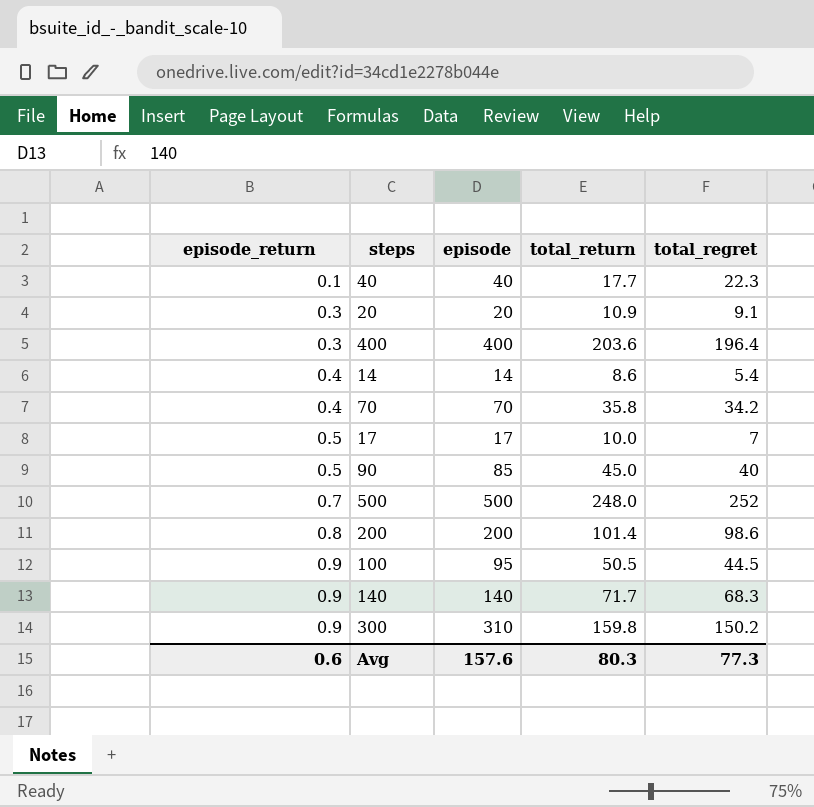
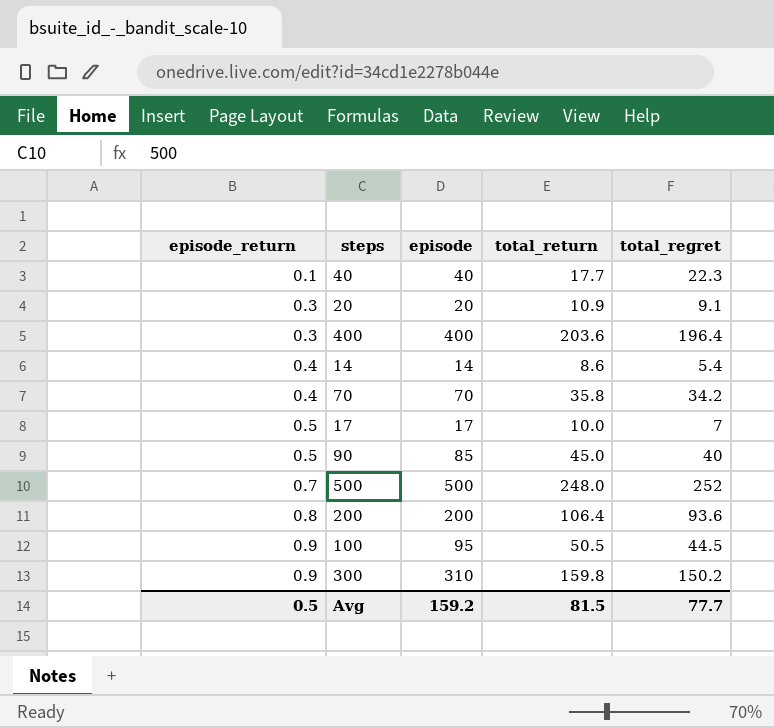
row 140: 0.9 | 140 | 71.7 | 68.3 -> none
200 | total_return: 101.4 -> 106.4
200 | total_regret: 98.6 -> 93.6
Avg | episode_return: 0.6 -> 0.5
Avg | episode: 157.6 -> 159.2
Avg | total_return: 80.3 -> 81.5
Avg | total_regret: 77.3 -> 77.7

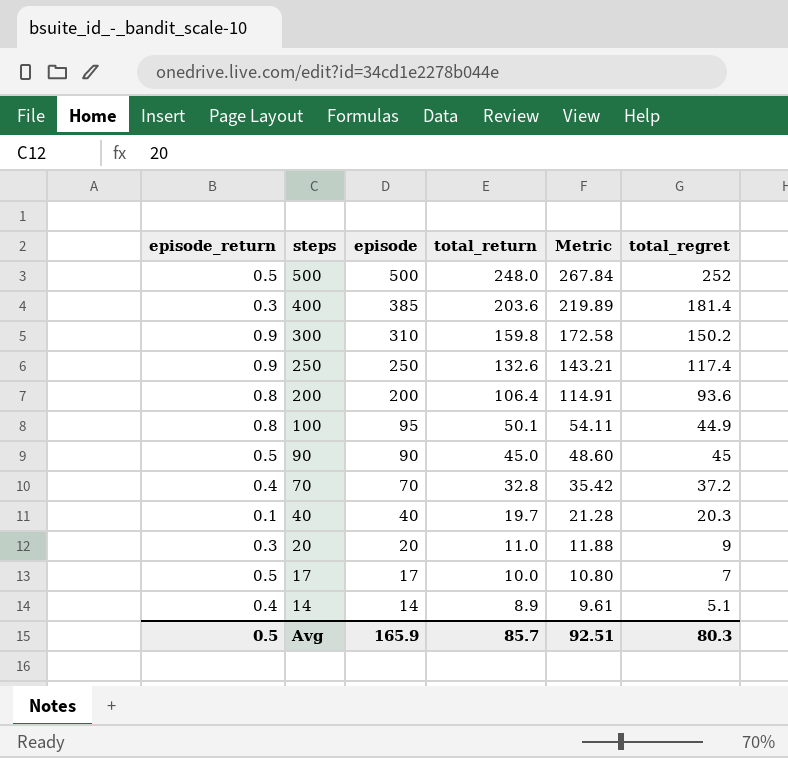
row order: episode_return ascending -> steps descending
column Metric | formula: none -> [total_return] * 1.08
500 | episode_return: 0.7 -> 0.5
400 | episode: 400 -> 385
400 | total_regret: 196.4 -> 181.4
row 250: none -> 0.9 | 250 | 132.6 | 143.21 | 117.4
100 | episode_return: 0.9 -> 0.8
100 | total_return: 50.5 -> 50.1
100 | total_regret: 44.5 -> 44.9
90 | episode: 85 -> 90
90 | total_regret: 40 -> 45
70 | total_return: 35.8 -> 32.8
70 | total_regret: 34.2 -> 37.2
40 | total_return: 17.7 -> 19.7
40 | total_regret: 22.3 -> 20.3
20 | total_return: 10.9 -> 11.0
20 | total_regret: 9.1 -> 9
14 | total_return: 8.6 -> 8.9
14 | total_regret: 5.4 -> 5.1
Avg | episode: 159.2 -> 165.9
Avg | total_return: 81.5 -> 85.7
Avg | total_regret: 77.7 -> 80.3

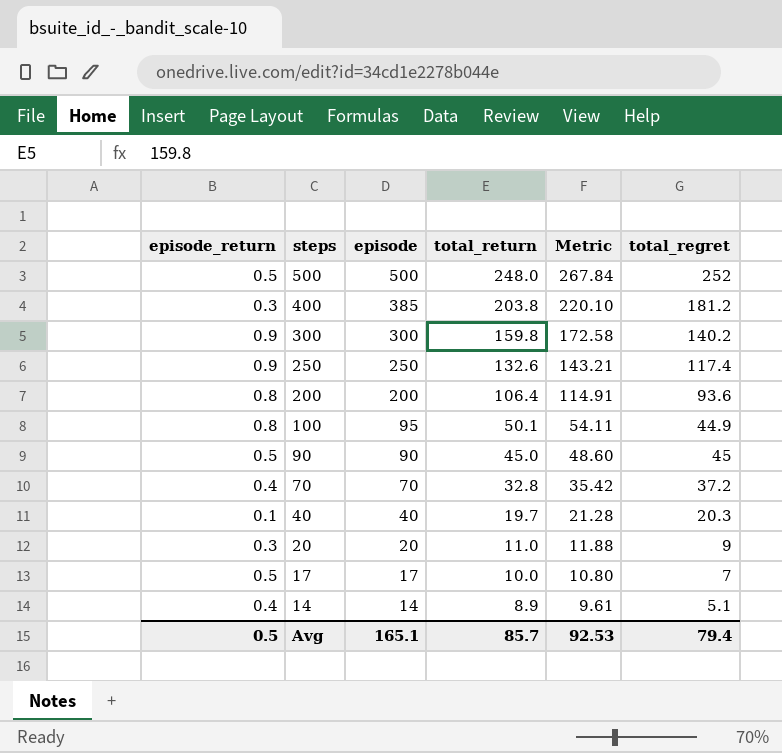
400 | total_return: 203.6 -> 203.8
400 | Metric: 219.89 -> 220.10
400 | total_regret: 181.4 -> 181.2
300 | episode: 310 -> 300
300 | total_regret: 150.2 -> 140.2
Avg | episode: 165.9 -> 165.1
Avg | Metric: 92.51 -> 92.53
Avg | total_regret: 80.3 -> 79.4

